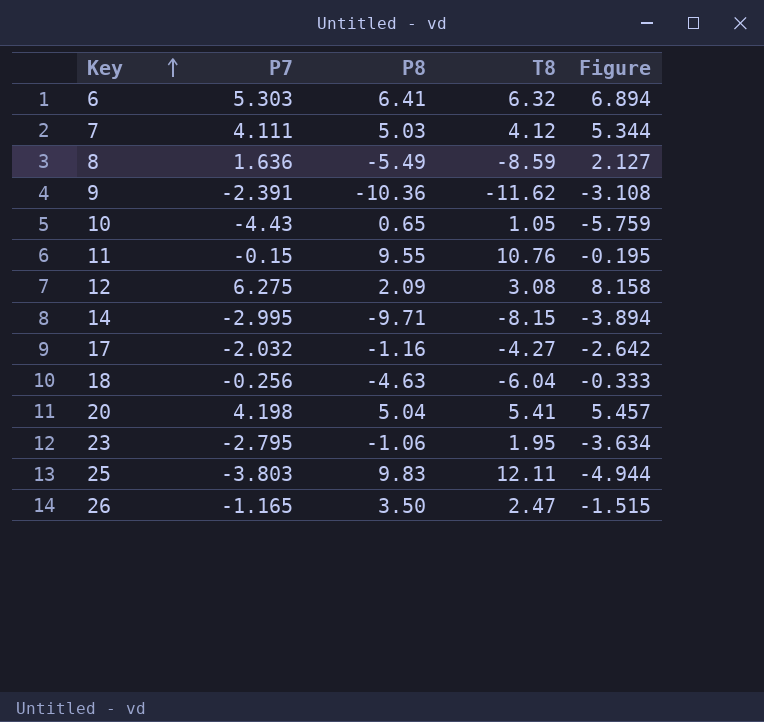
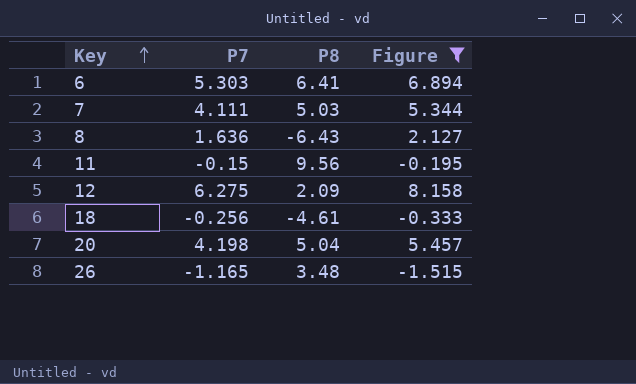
filter: none -> Figure >= -1.515
column T8 | position: 4 -> none
8 | P8: -5.49 -> -6.43
11 | P8: 9.55 -> 9.56
18 | P8: -4.63 -> -4.61
26 | P8: 3.50 -> 3.48

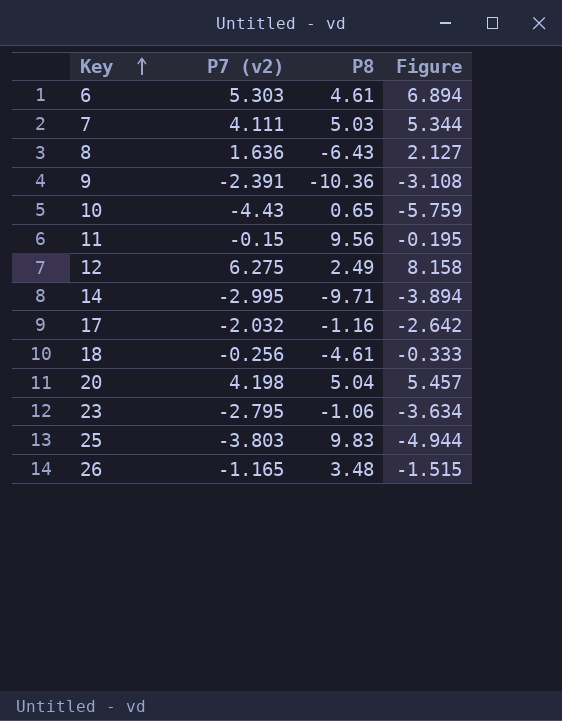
filter: Figure >= -1.515 -> none
column name: P7 -> P7 (v2)
6 | P8: 6.41 -> 4.61
12 | P8: 2.09 -> 2.49

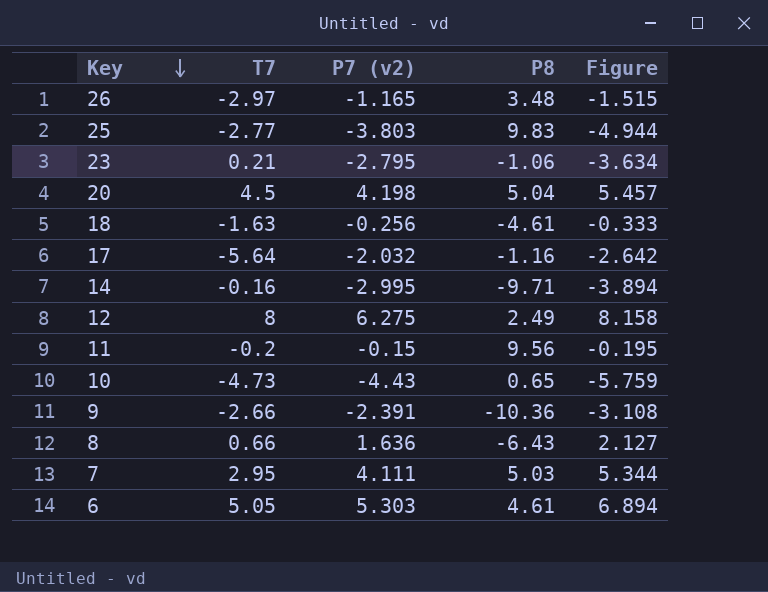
row order: Key ascending -> Key descending
column T7 | position: none -> 2

